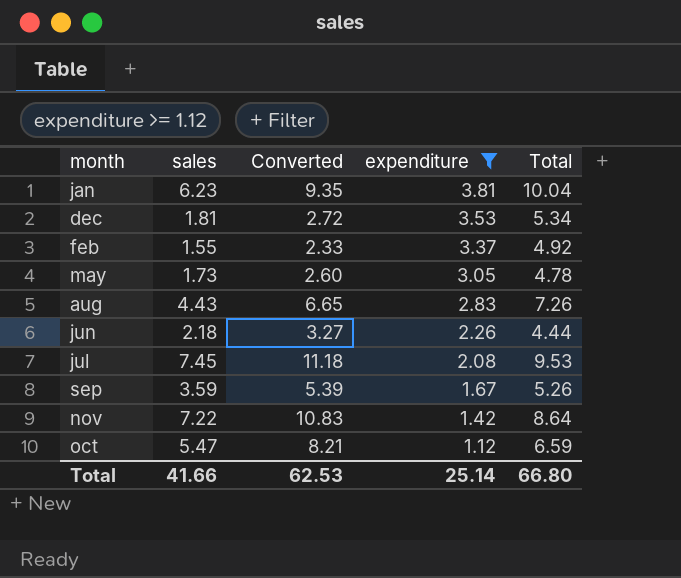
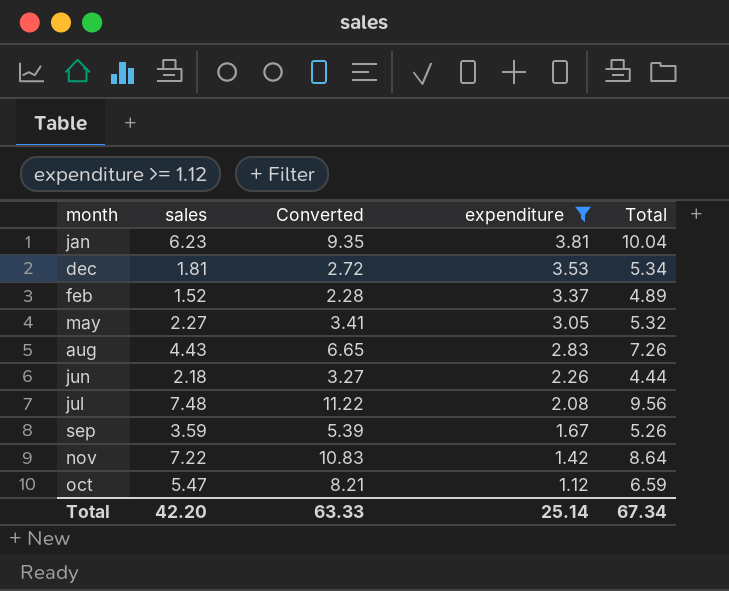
feb | sales: 1.55 -> 1.52
feb | Converted: 2.33 -> 2.28
feb | Total: 4.92 -> 4.89
may | sales: 1.73 -> 2.27
may | Converted: 2.60 -> 3.41
may | Total: 4.78 -> 5.32
jul | sales: 7.45 -> 7.48
jul | Converted: 11.18 -> 11.22
jul | Total: 9.53 -> 9.56
Total | sales: 41.66 -> 42.20
Total | Converted: 62.53 -> 63.33
Total | Total: 66.80 -> 67.34

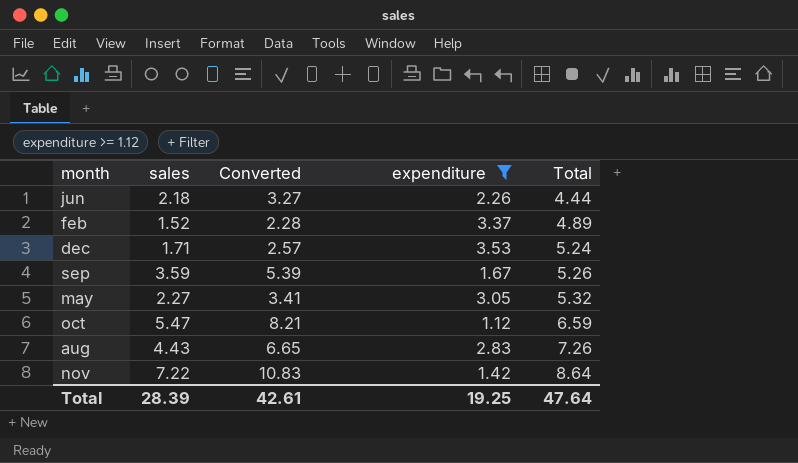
row order: expenditure descending -> Total ascending
row jan: 6.23 | 9.35 | 3.81 | 10.04 -> none
row jul: 7.48 | 11.22 | 2.08 | 9.56 -> none
dec | sales: 1.81 -> 1.71
dec | Converted: 2.72 -> 2.57
dec | Total: 5.34 -> 5.24
Total | sales: 42.20 -> 28.39
Total | Converted: 63.33 -> 42.61
Total | expenditure: 25.14 -> 19.25
Total | Total: 67.34 -> 47.64

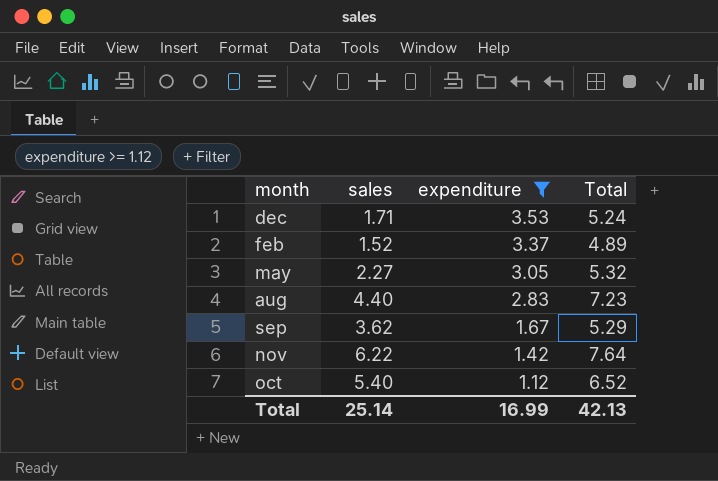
row order: Total ascending -> expenditure descending
column Converted | formula: [sales] * 1.5 -> none
row jun: 2.18 | 3.27 | 2.26 | 4.44 -> none
aug | sales: 4.43 -> 4.40
aug | Total: 7.26 -> 7.23
sep | sales: 3.59 -> 3.62
sep | Total: 5.26 -> 5.29
nov | sales: 7.22 -> 6.22
nov | Total: 8.64 -> 7.64
oct | sales: 5.47 -> 5.40
oct | Total: 6.59 -> 6.52
Total | sales: 28.39 -> 25.14
Total | expenditure: 19.25 -> 16.99
Total | Total: 47.64 -> 42.13

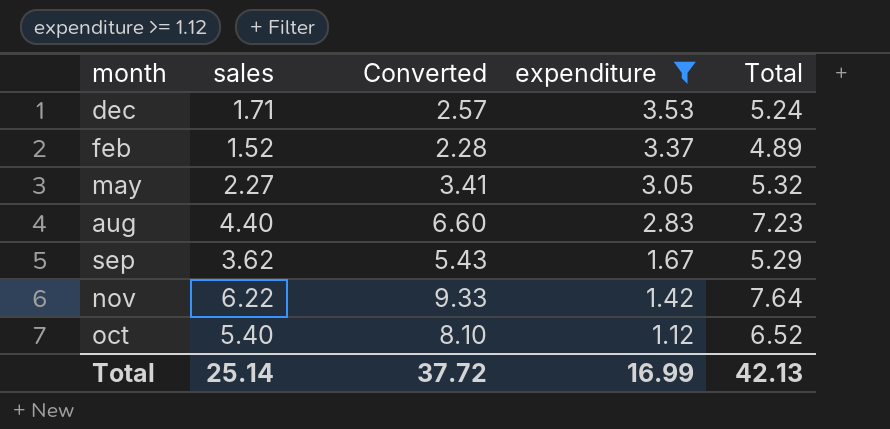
column Converted | formula: none -> [sales] * 1.5

